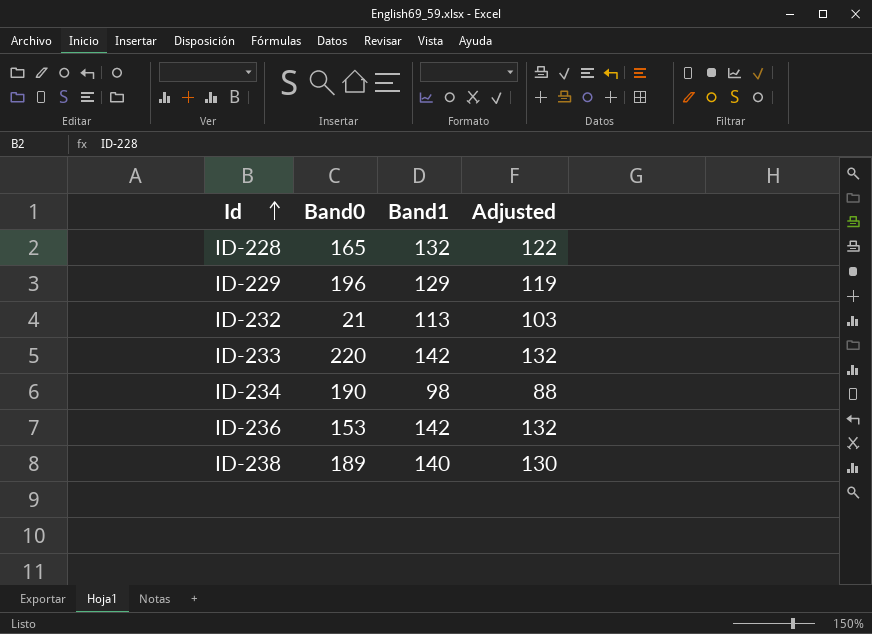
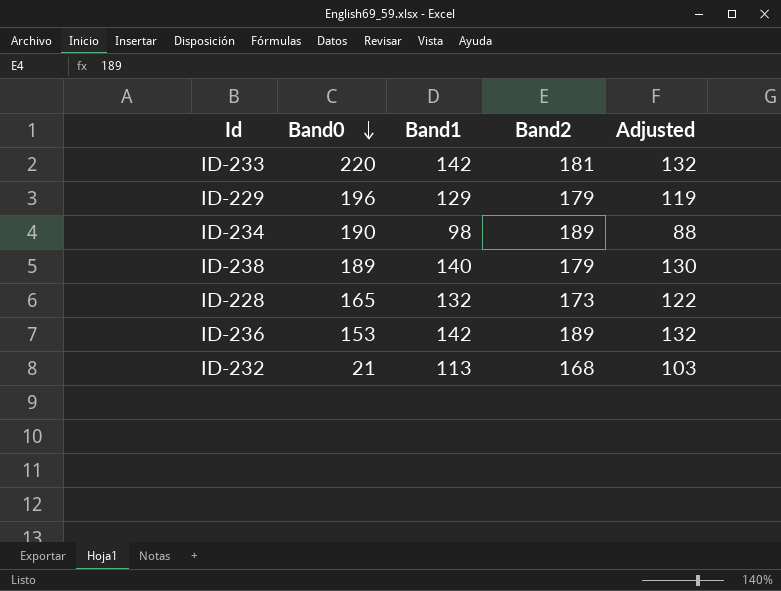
row order: Id ascending -> Band0 descending
column Band2 | position: none -> 4

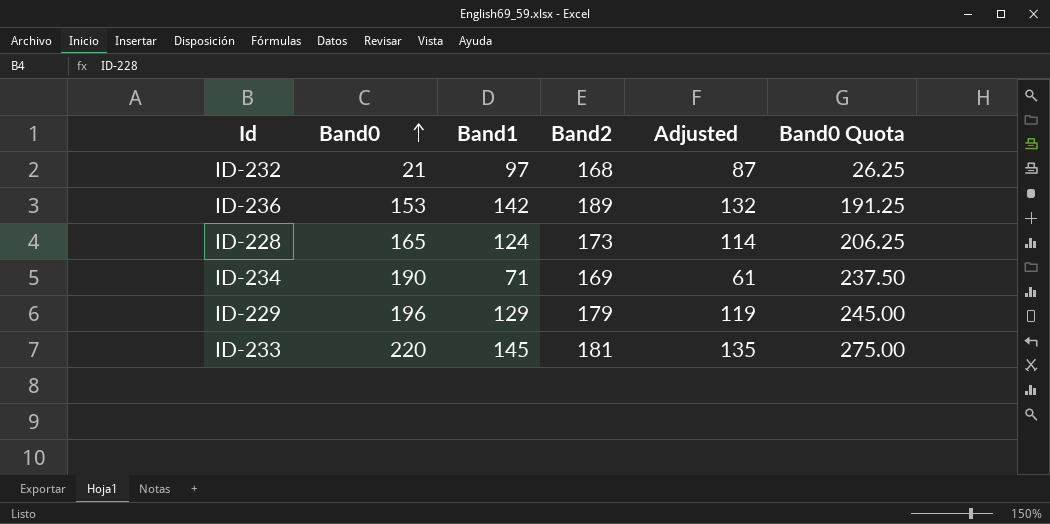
row order: Band0 descending -> Band0 ascending
column Band0 Quota | formula: none -> [Band0] * 1.25
row ID-238: 189 | 140 | 179 | 130 -> none
ID-232 | Band1: 113 -> 97
ID-232 | Adjusted: 103 -> 87
ID-228 | Band1: 132 -> 124
ID-228 | Adjusted: 122 -> 114
ID-234 | Band1: 98 -> 71
ID-234 | Band2: 189 -> 169
ID-234 | Adjusted: 88 -> 61
ID-233 | Band1: 142 -> 145
ID-233 | Adjusted: 132 -> 135

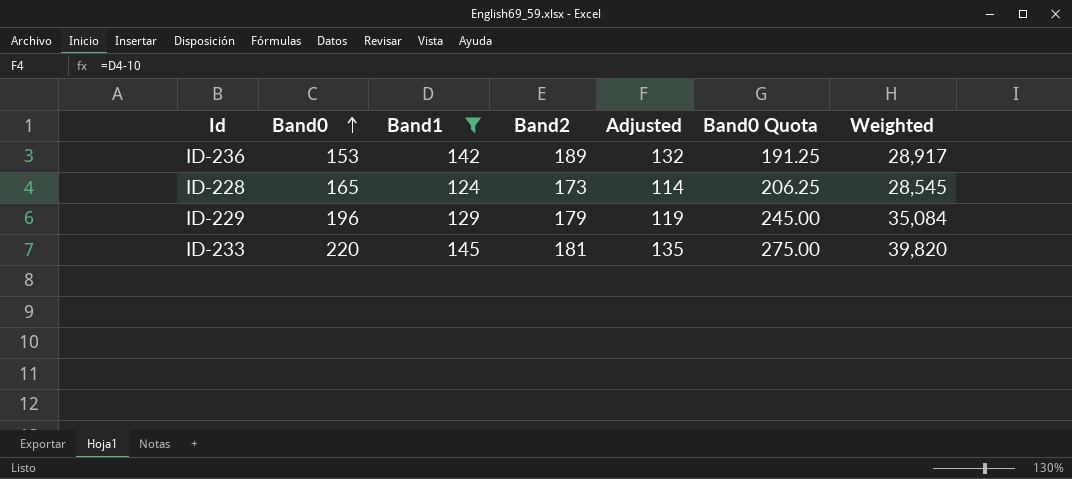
filter: none -> Band1 >= 124
column Weighted | formula: none -> [Band0] * [Band2]

